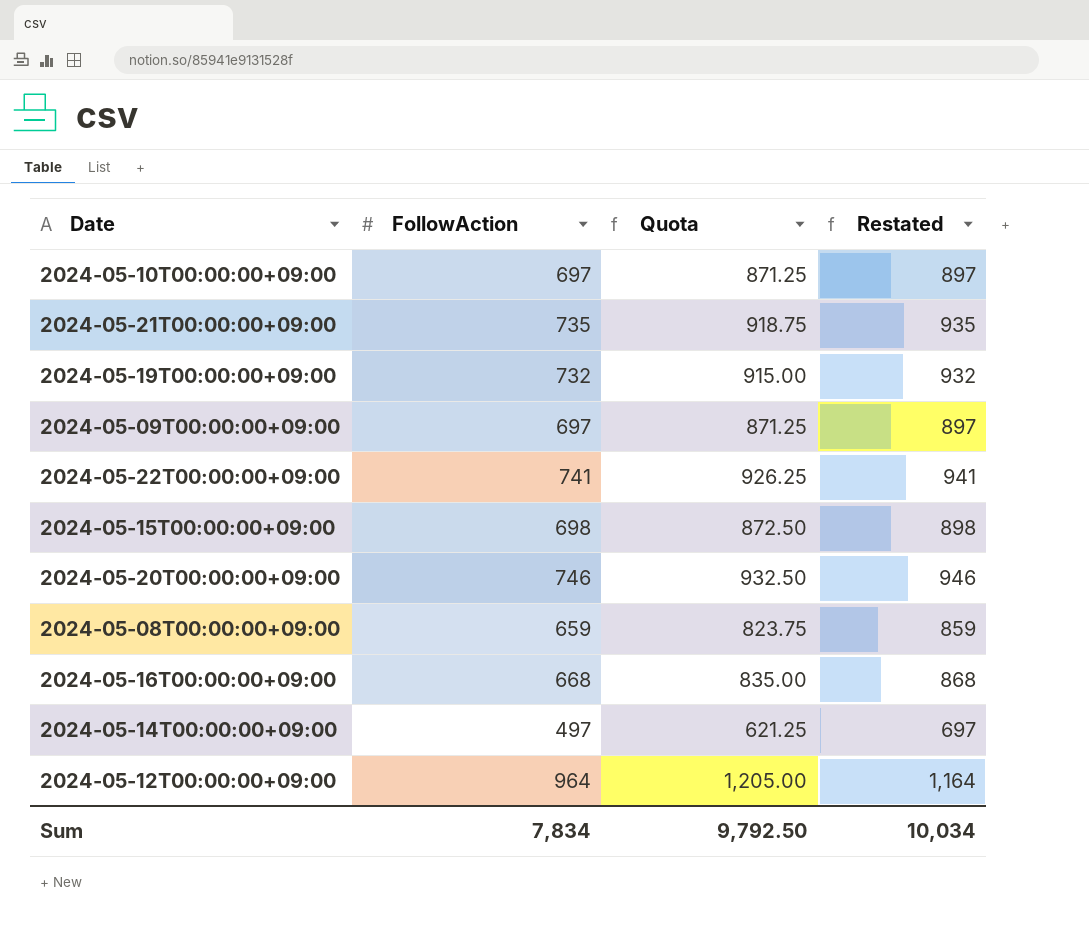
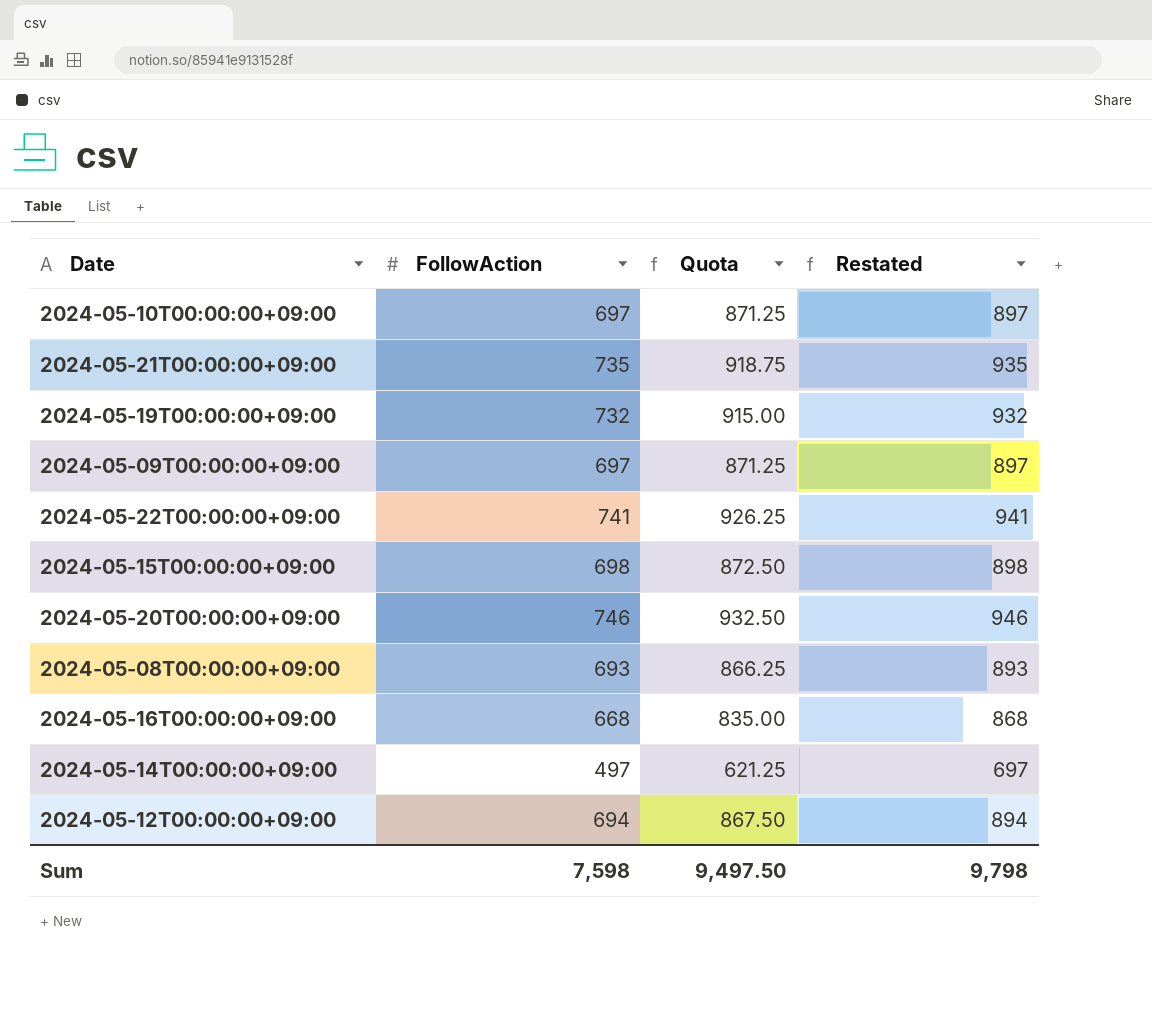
2024-05-08T00:00:00+09:00 | FollowAction: 659 -> 693
2024-05-08T00:00:00+09:00 | Quota: 823.75 -> 866.25
2024-05-08T00:00:00+09:00 | Restated: 859 -> 893
2024-05-12T00:00:00+09:00 | FollowAction: 964 -> 694
2024-05-12T00:00:00+09:00 | Quota: 1,205.00 -> 867.50
2024-05-12T00:00:00+09:00 | Restated: 1,164 -> 894
Sum | FollowAction: 7,834 -> 7,598
Sum | Quota: 9,792.50 -> 9,497.50
Sum | Restated: 10,034 -> 9,798

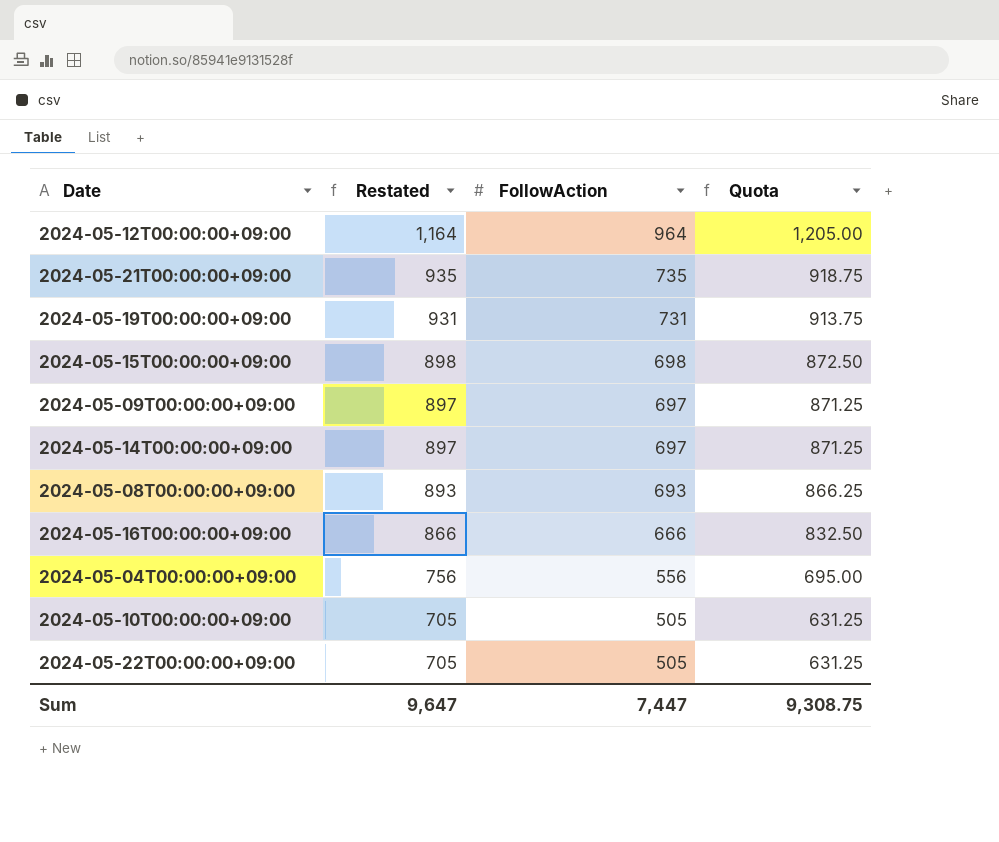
row order: none -> Restated descending
column Restated | position: 4 -> 2
row 2024-05-20T00:00:00+09:00: 746 | 932.50 | 946 -> none
2024-05-12T00:00:00+09:00 | Restated: 894 -> 1,164
2024-05-12T00:00:00+09:00 | FollowAction: 694 -> 964
2024-05-12T00:00:00+09:00 | Quota: 867.50 -> 1,205.00
2024-05-19T00:00:00+09:00 | Restated: 932 -> 931
2024-05-19T00:00:00+09:00 | FollowAction: 732 -> 731
2024-05-19T00:00:00+09:00 | Quota: 915.00 -> 913.75
2024-05-14T00:00:00+09:00 | Restated: 697 -> 897
2024-05-14T00:00:00+09:00 | FollowAction: 497 -> 697
2024-05-14T00:00:00+09:00 | Quota: 621.25 -> 871.25
2024-05-16T00:00:00+09:00 | Restated: 868 -> 866
2024-05-16T00:00:00+09:00 | FollowAction: 668 -> 666
2024-05-16T00:00:00+09:00 | Quota: 835.00 -> 832.50
row 2024-05-04T00:00:00+09:00: none -> 756 | 556 | 695.00
2024-05-10T00:00:00+09:00 | Restated: 897 -> 705
2024-05-10T00:00:00+09:00 | FollowAction: 697 -> 505
2024-05-10T00:00:00+09:00 | Quota: 871.25 -> 631.25
2024-05-22T00:00:00+09:00 | Restated: 941 -> 705
2024-05-22T00:00:00+09:00 | FollowAction: 741 -> 505
2024-05-22T00:00:00+09:00 | Quota: 926.25 -> 631.25
Sum | Restated: 9,798 -> 9,647
Sum | FollowAction: 7,598 -> 7,447
Sum | Quota: 9,497.50 -> 9,308.75

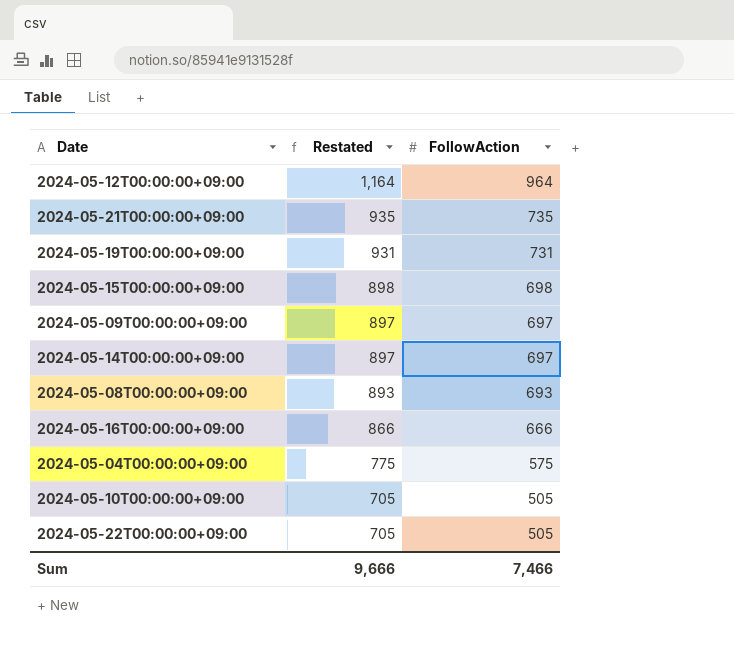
column Quota | formula: [FollowAction] * 1.25 -> none
2024-05-04T00:00:00+09:00 | Restated: 756 -> 775
2024-05-04T00:00:00+09:00 | FollowAction: 556 -> 575
Sum | Restated: 9,647 -> 9,666
Sum | FollowAction: 7,447 -> 7,466

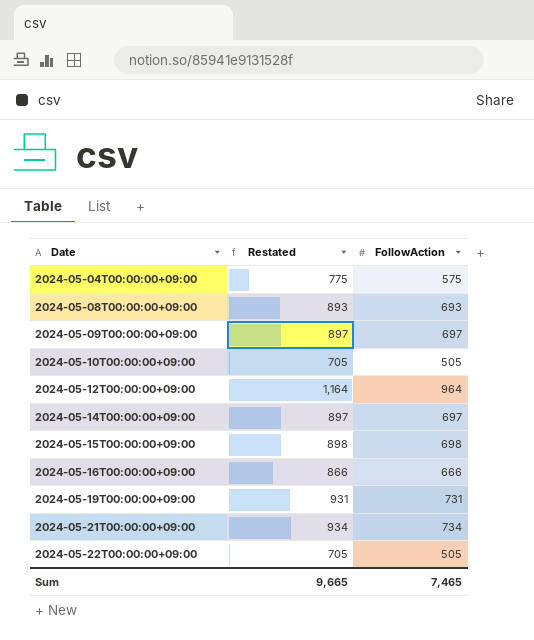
row order: Restated descending -> Date ascending
2024-05-21T00:00:00+09:00 | Restated: 935 -> 934
2024-05-21T00:00:00+09:00 | FollowAction: 735 -> 734
Sum | Restated: 9,666 -> 9,665
Sum | FollowAction: 7,466 -> 7,465

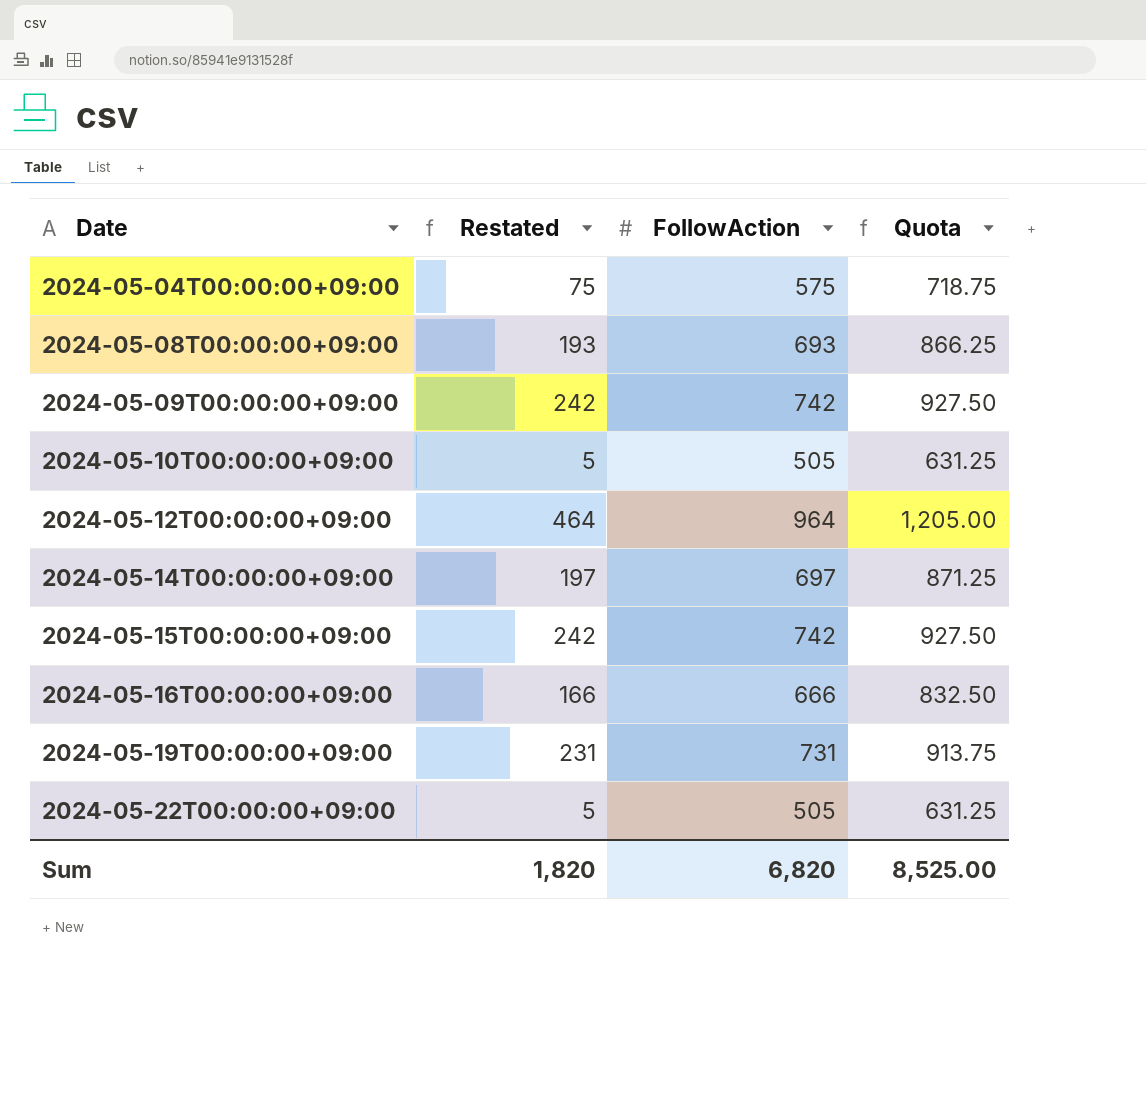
column Restated | formula: [FollowAction] + 200 -> [FollowAction] - 500
column Quota | formula: none -> [FollowAction] * 1.25
row 2024-05-21T00:00:00+09:00: 934 | 734 -> none
2024-05-09T00:00:00+09:00 | FollowAction: 697 -> 742
2024-05-15T00:00:00+09:00 | FollowAction: 698 -> 742
Sum | Restated: 9,665 -> 1,820
Sum | FollowAction: 7,465 -> 6,820

